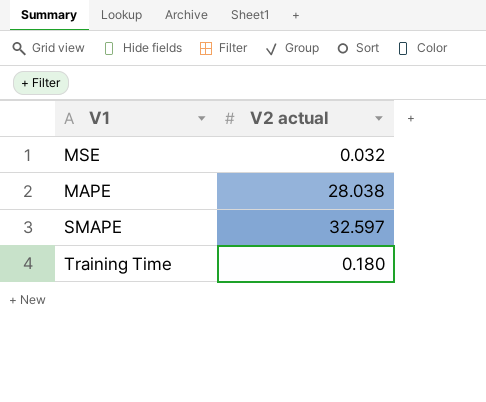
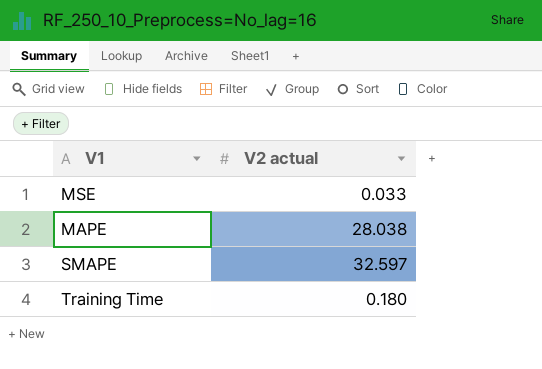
MSE | V2 actual: 0.032 -> 0.033

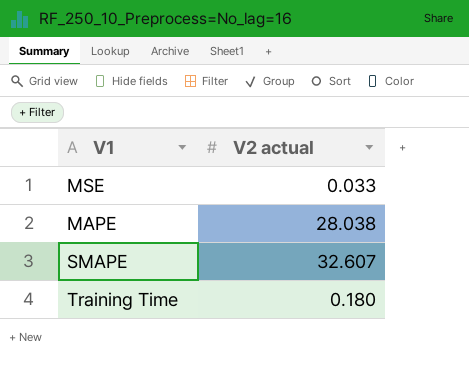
SMAPE | V2 actual: 32.597 -> 32.607

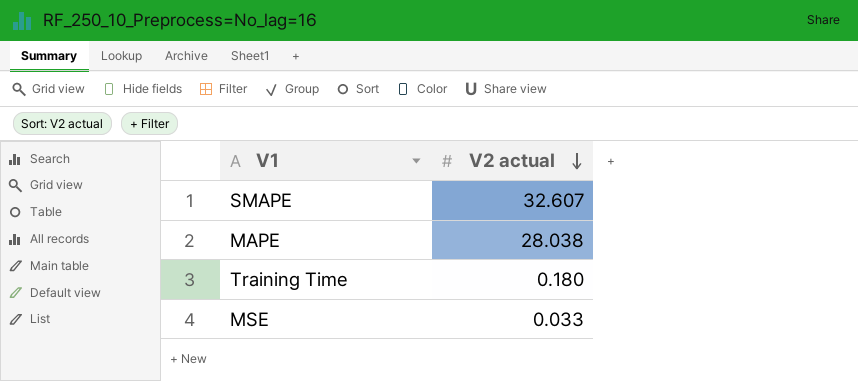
row order: none -> V2 actual descending

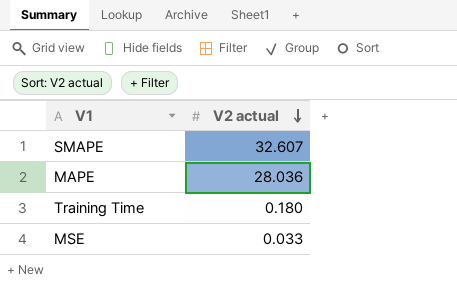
MAPE | V2 actual: 28.038 -> 28.036

